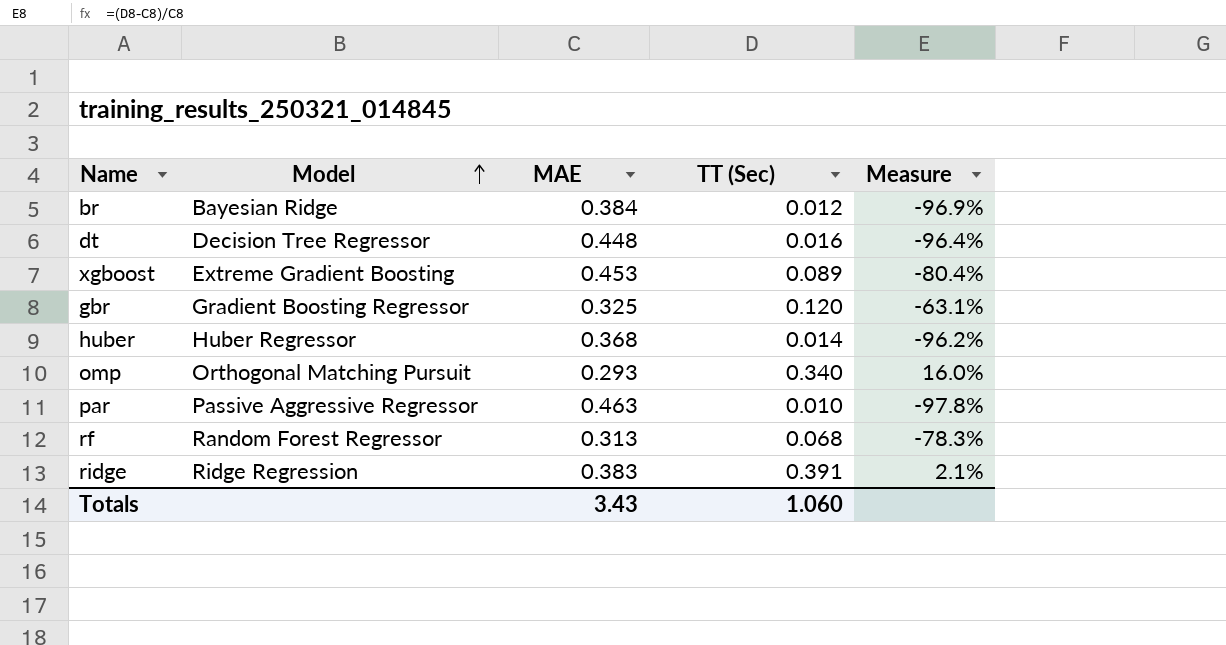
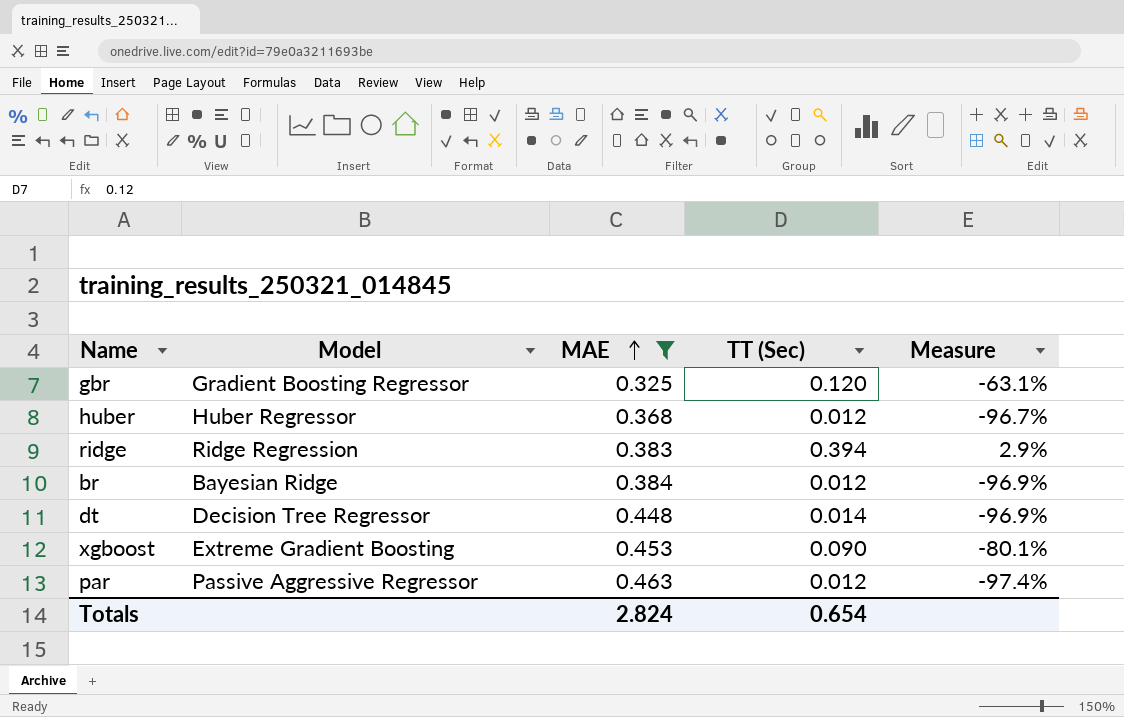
filter: none -> MAE >= 0.325
row order: Model ascending -> MAE ascending
huber | TT (Sec): 0.014 -> 0.012
huber | Measure: -96.2% -> -96.7%
ridge | TT (Sec): 0.391 -> 0.394
ridge | Measure: 2.1% -> 2.9%
dt | TT (Sec): 0.016 -> 0.014
dt | Measure: -96.4% -> -96.9%
xgboost | TT (Sec): 0.089 -> 0.090
xgboost | Measure: -80.4% -> -80.1%
par | TT (Sec): 0.010 -> 0.012
par | Measure: -97.8% -> -97.4%
Totals | MAE: 3.43 -> 2.824
Totals | TT (Sec): 1.060 -> 0.654

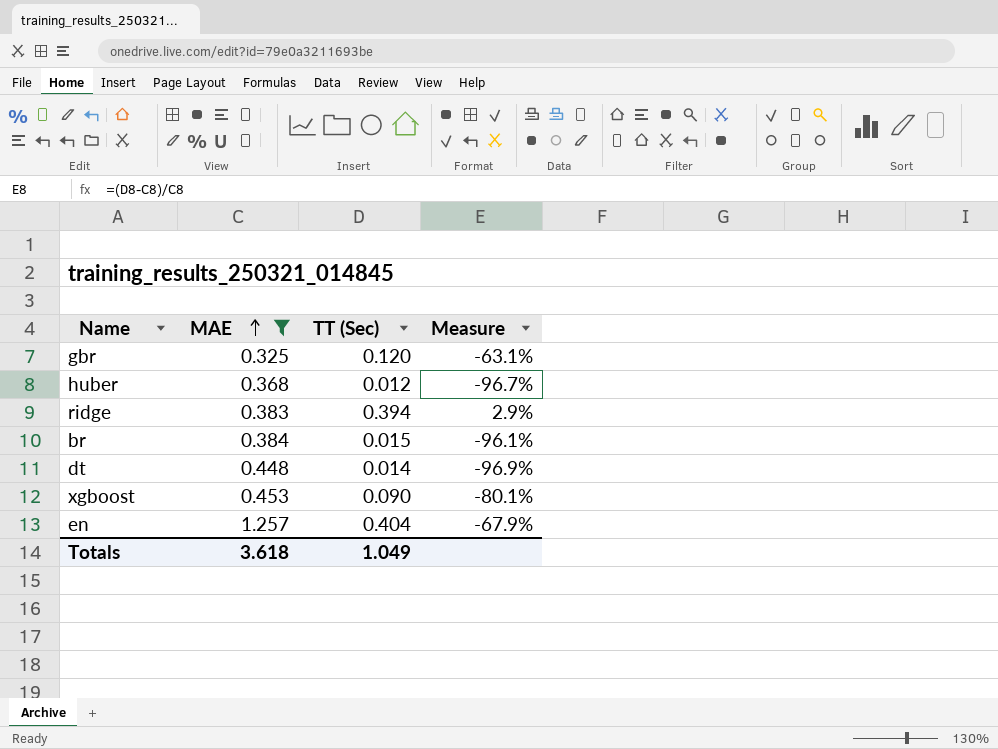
column Model | position: 2 -> none
row par: Passive Aggressive Regressor | 0.463 | 0.012 | -97.4% -> none
br | TT (Sec): 0.012 -> 0.015
br | Measure: -96.9% -> -96.1%
row en: none -> 1.257 | 0.404 | -67.9%
Totals | MAE: 2.824 -> 3.618
Totals | TT (Sec): 0.654 -> 1.049

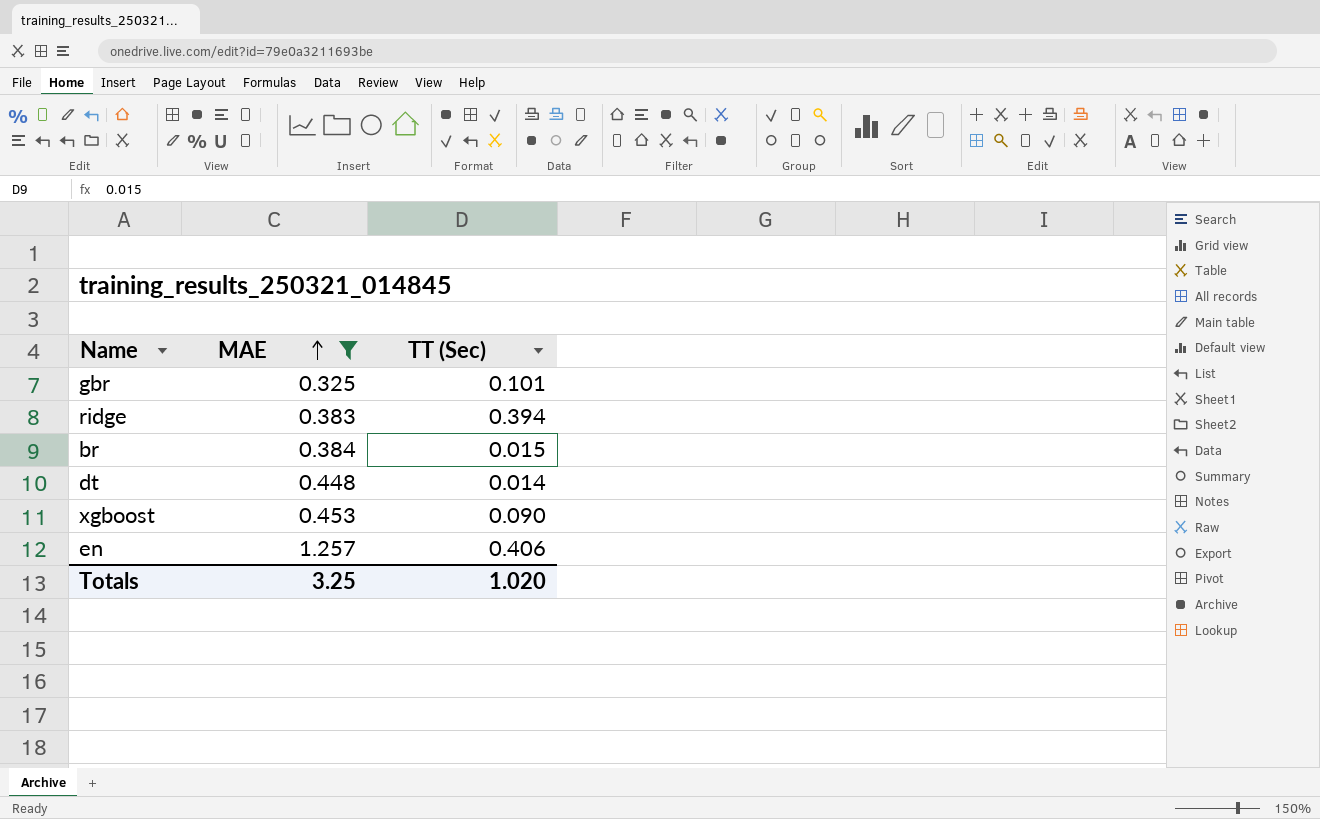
column Measure | formula: ([TT (Sec)] - [MAE]) / [MAE] -> none
row huber: 0.368 | 0.012 | -96.7% -> none
gbr | TT (Sec): 0.120 -> 0.101
en | TT (Sec): 0.404 -> 0.406
Totals | MAE: 3.618 -> 3.25
Totals | TT (Sec): 1.049 -> 1.020

